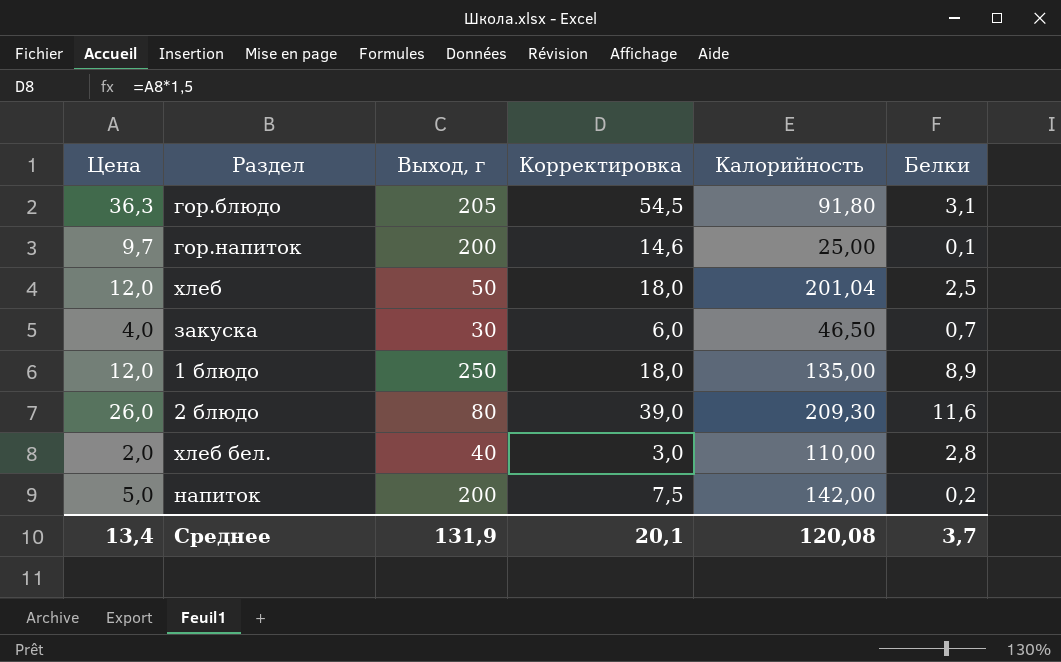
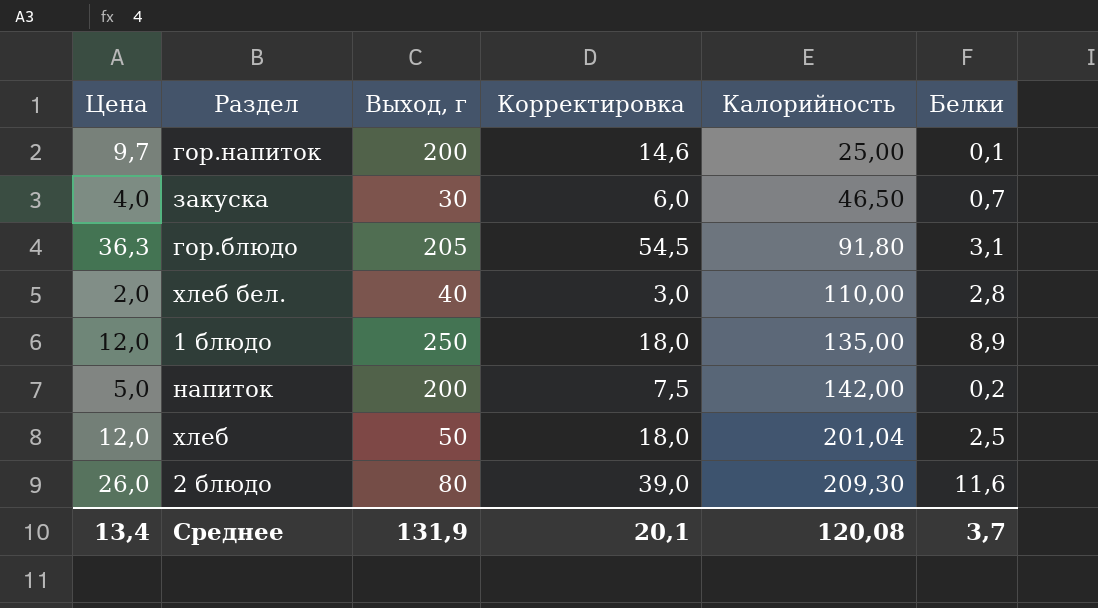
row order: none -> Калорийность ascending

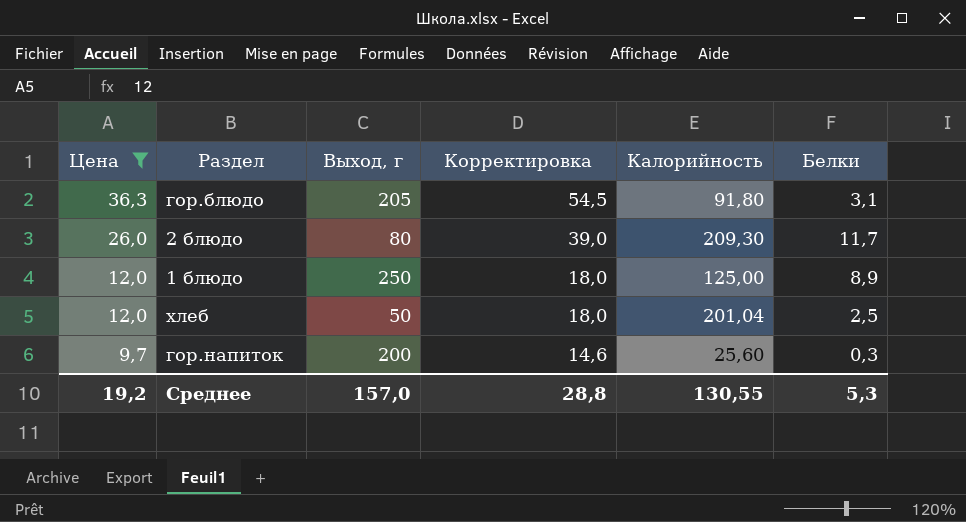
filter: none -> Цена >= 9,7
row order: Калорийность ascending -> Цена descending
2 блюдо | Белки: 11,6 -> 11,7
1 блюдо | Калорийность: 135,00 -> 125,00
гор.напиток | Калорийность: 25,00 -> 25,60
гор.напиток | Белки: 0,1 -> 0,3
Среднее | Цена: 13,4 -> 19,2
Среднее | Выход, г: 131,9 -> 157,0
Среднее | Корректировка: 20,1 -> 28,8
Среднее | Калорийность: 120,08 -> 130,55
Среднее | Белки: 3,7 -> 5,3

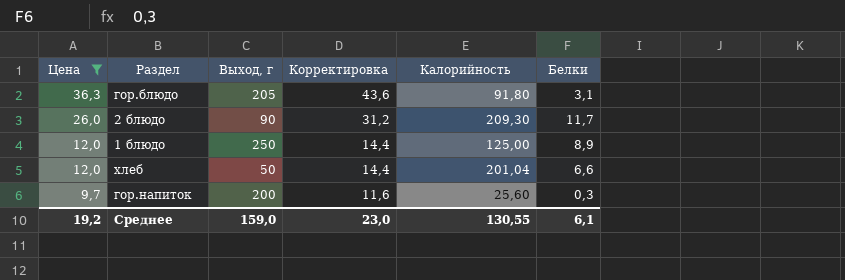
column Корректировка | formula: [Цена] * 1,5 -> [Цена] * 1,2
2 блюдо | Выход, г: 80 -> 90
хлеб | Белки: 2,5 -> 6,6
Среднее | Выход, г: 157,0 -> 159,0
Среднее | Корректировка: 28,8 -> 23,0
Среднее | Белки: 5,3 -> 6,1

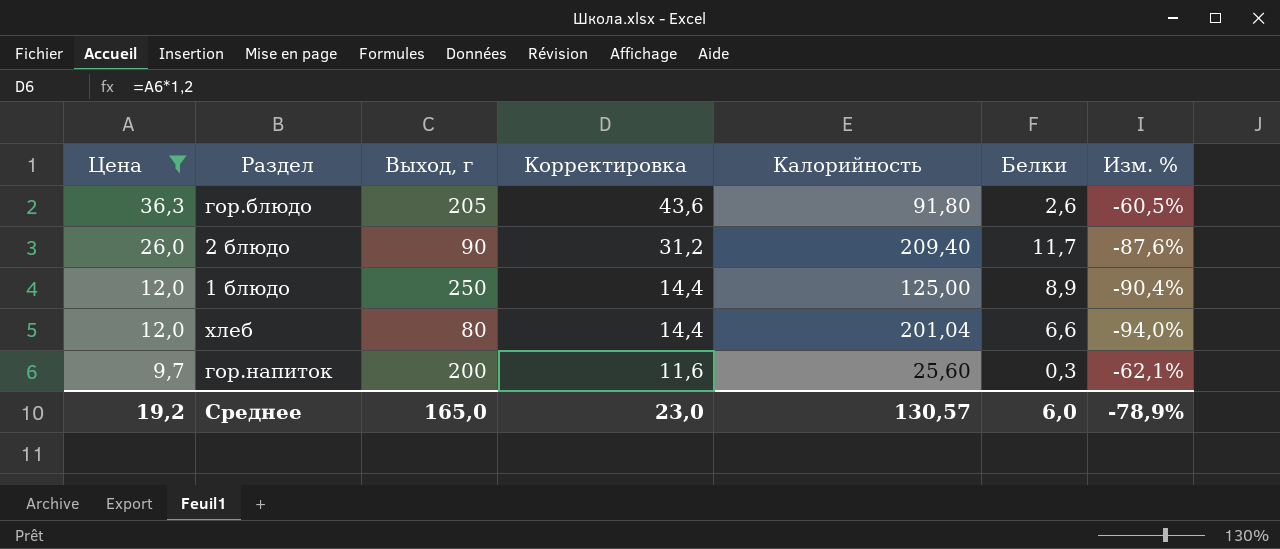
column Изм. % | formula: none -> ([Цена] - [Калорийность]) / [Калорийность]
гор.блюдо | Белки: 3,1 -> 2,6
2 блюдо | Калорийность: 209,30 -> 209,40
хлеб | Выход, г: 50 -> 80
Среднее | Выход, г: 159,0 -> 165,0
Среднее | Калорийность: 130,55 -> 130,57
Среднее | Белки: 6,1 -> 6,0

